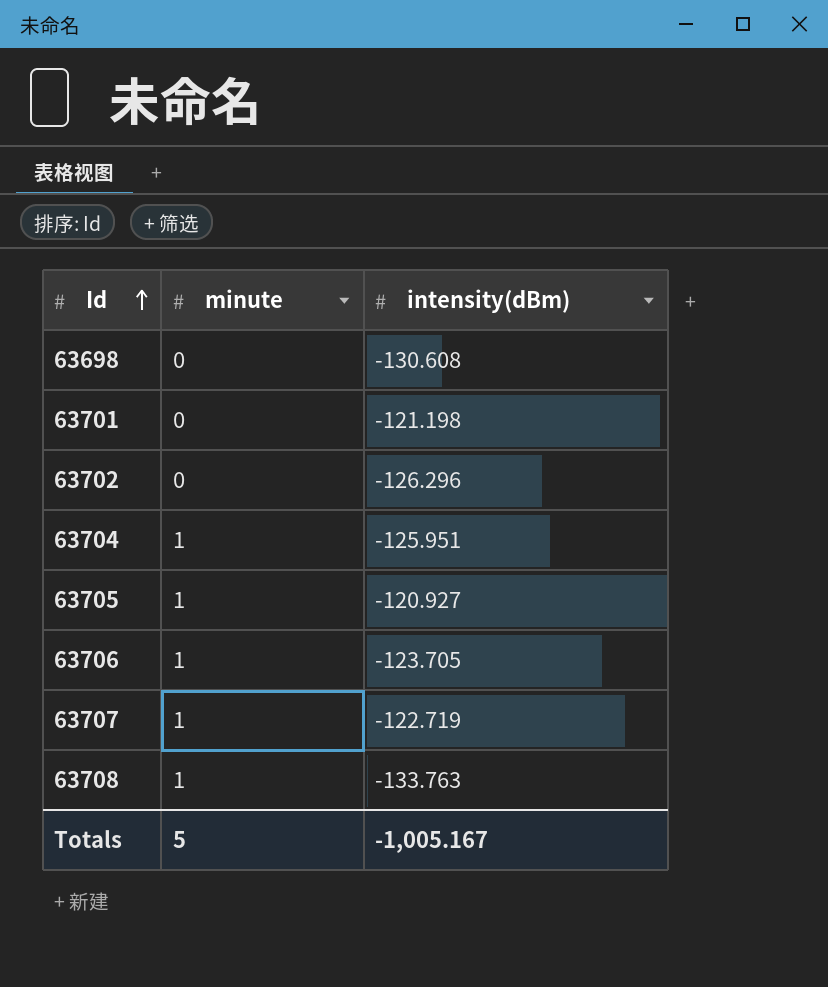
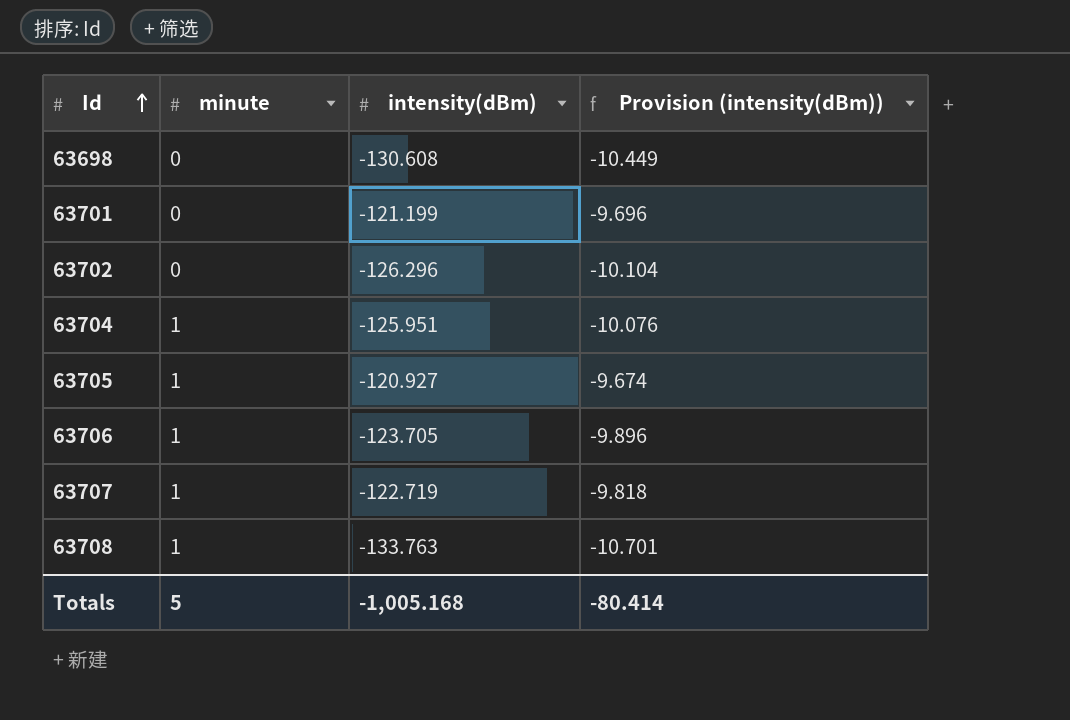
column Provision (intensity(dBm)) | formula: none -> [intensity(dBm)] * 0.08
63701 | intensity(dBm): -121.198 -> -121.199
Totals | intensity(dBm): -1,005.167 -> -1,005.168

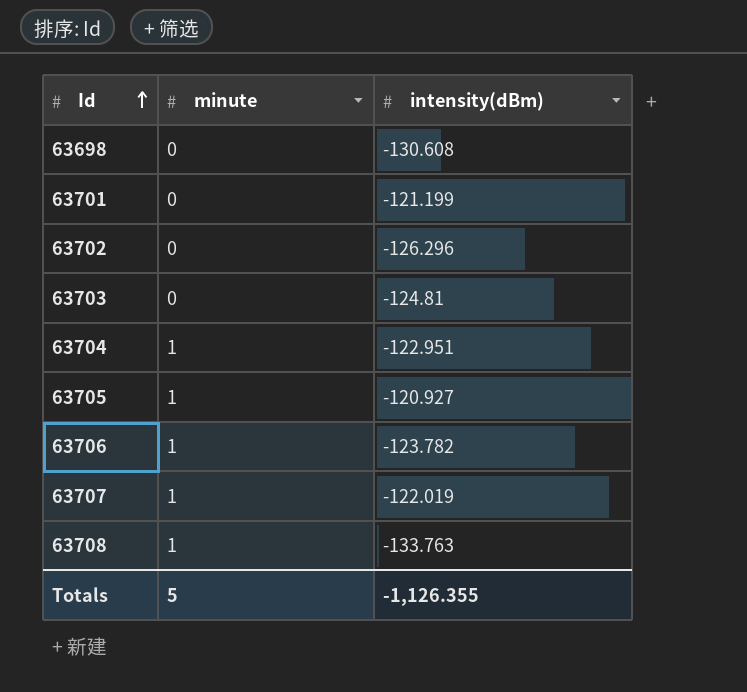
column Provision (intensity(dBm)) | formula: [intensity(dBm)] * 0.08 -> none
row 63703: none -> 0 | -124.81
63704 | intensity(dBm): -125.951 -> -122.951
63706 | intensity(dBm): -123.705 -> -123.782
63707 | intensity(dBm): -122.719 -> -122.019
Totals | intensity(dBm): -1,005.168 -> -1,126.355

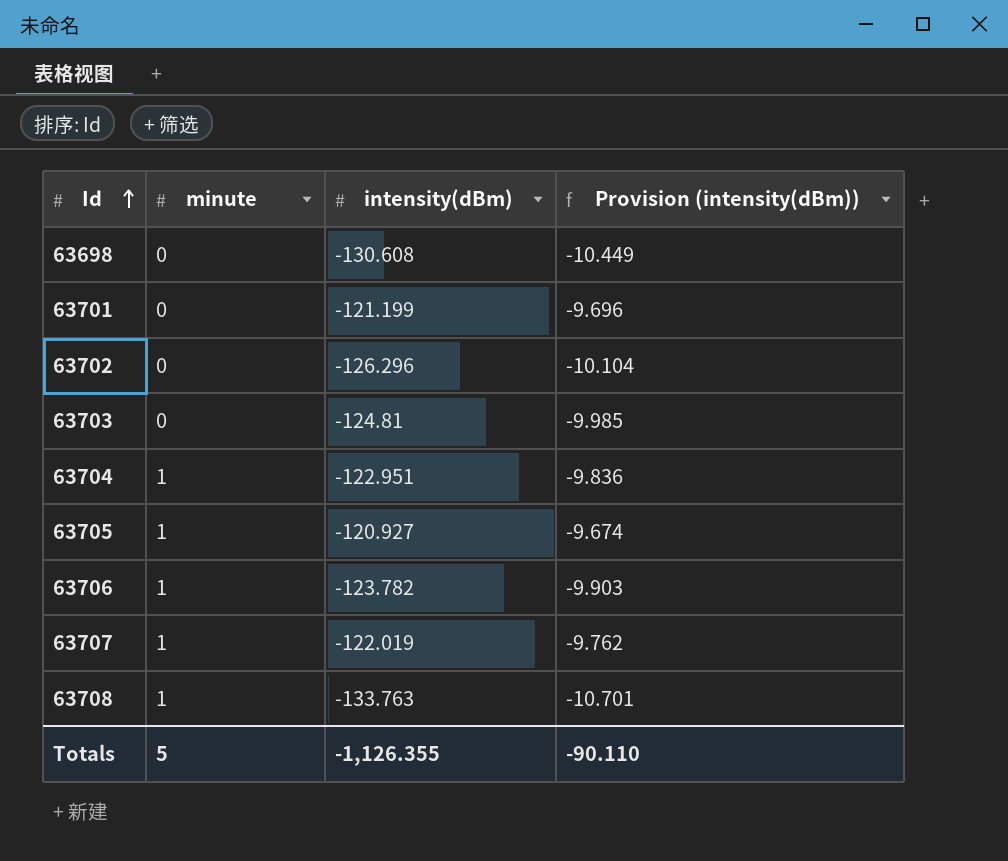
column Provision (intensity(dBm)) | formula: none -> [intensity(dBm)] * 0.08

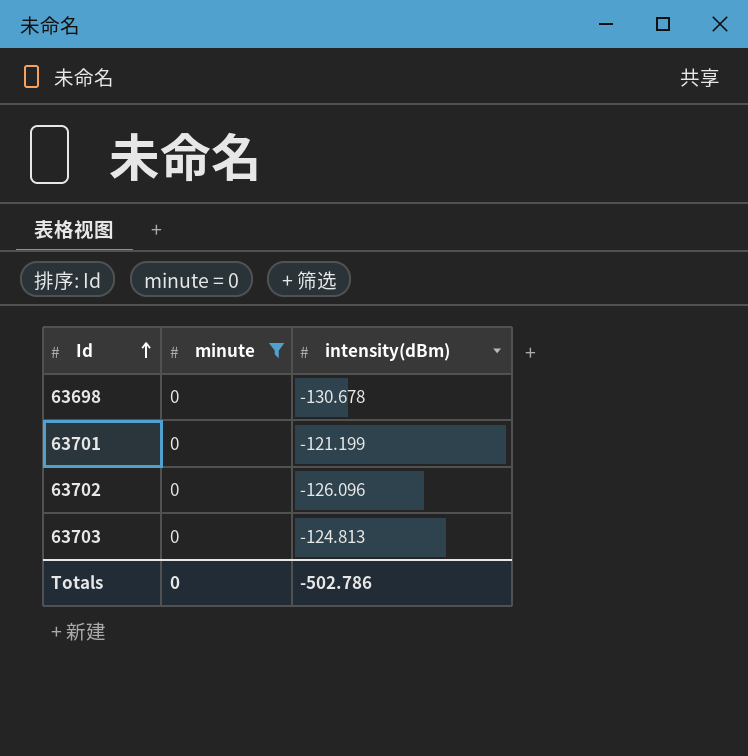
filter: none -> minute = 0
column Provision (intensity(dBm)) | formula: [intensity(dBm)] * 0.08 -> none
63698 | intensity(dBm): -130.608 -> -130.678
63702 | intensity(dBm): -126.296 -> -126.096
63703 | intensity(dBm): -124.81 -> -124.813
Totals | minute: 5 -> 0
Totals | intensity(dBm): -1,126.355 -> -502.786

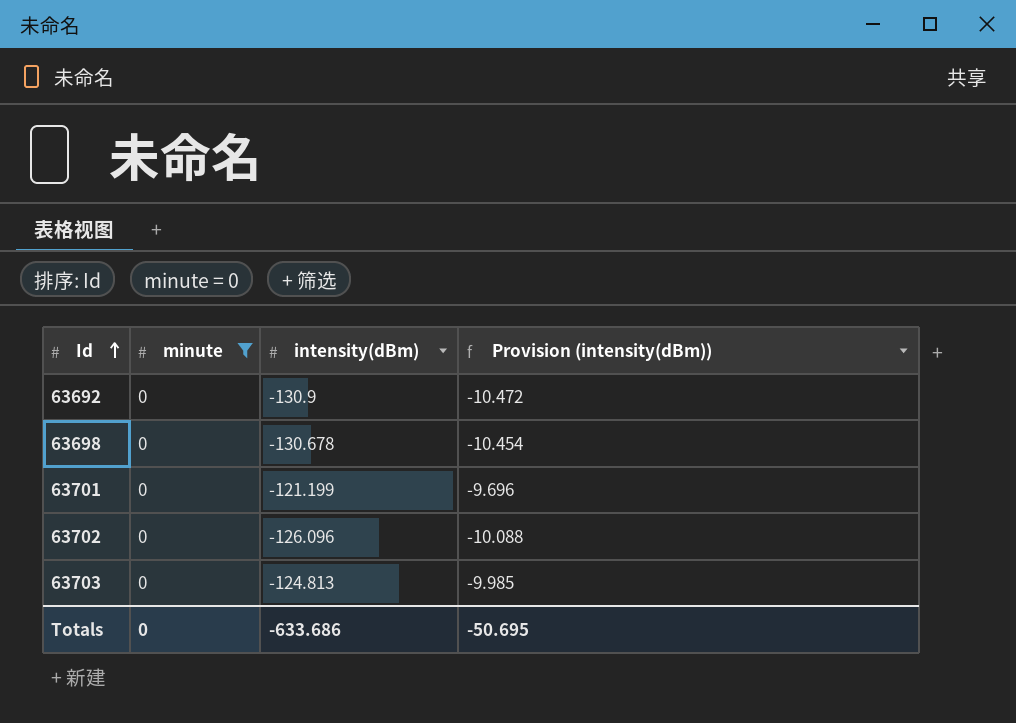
column Provision (intensity(dBm)) | formula: none -> [intensity(dBm)] * 0.08
row 63692: none -> 0 | -130.9 | -10.472
Totals | intensity(dBm): -502.786 -> -633.686

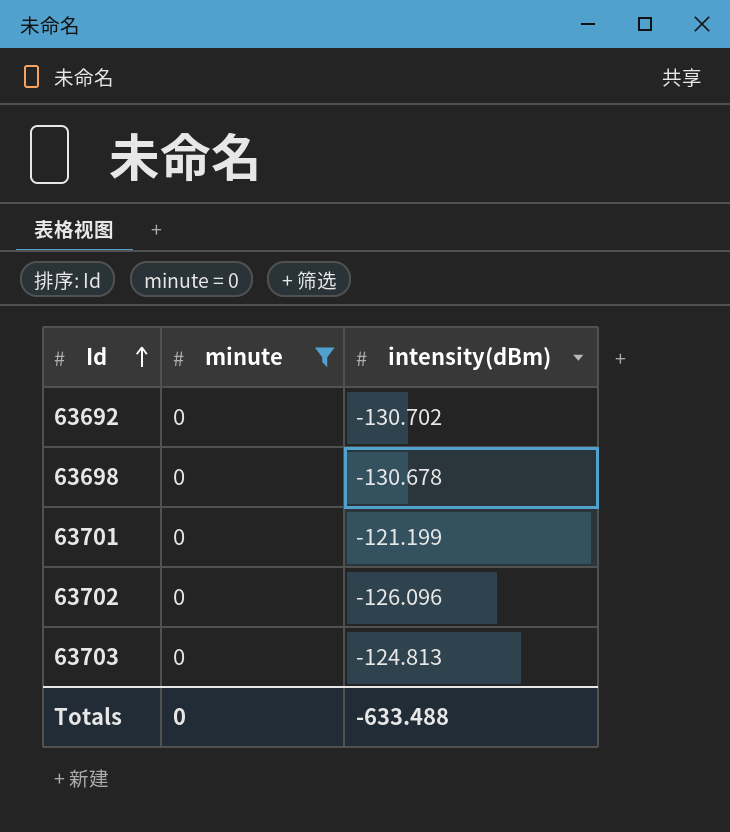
column Provision (intensity(dBm)) | formula: [intensity(dBm)] * 0.08 -> none
63692 | intensity(dBm): -130.9 -> -130.702
Totals | intensity(dBm): -633.686 -> -633.488

